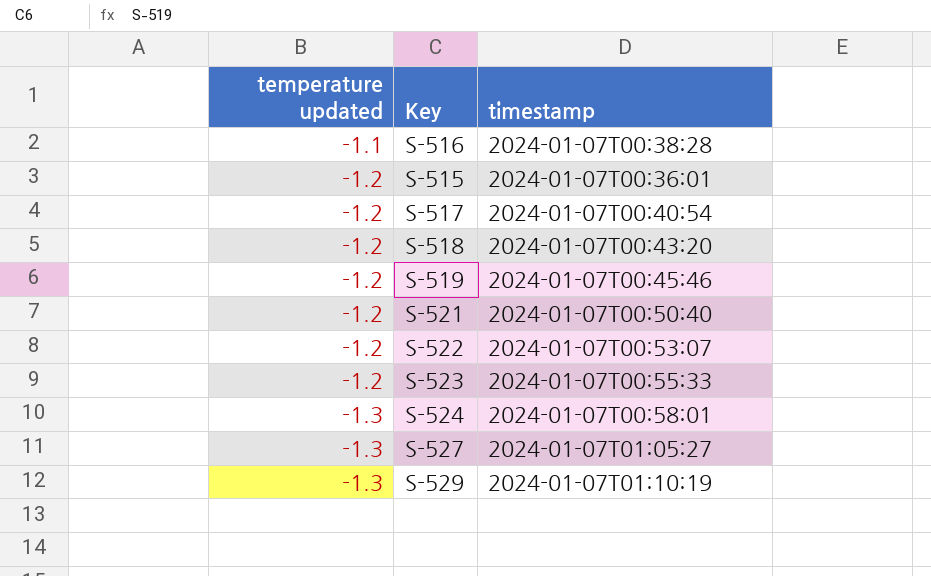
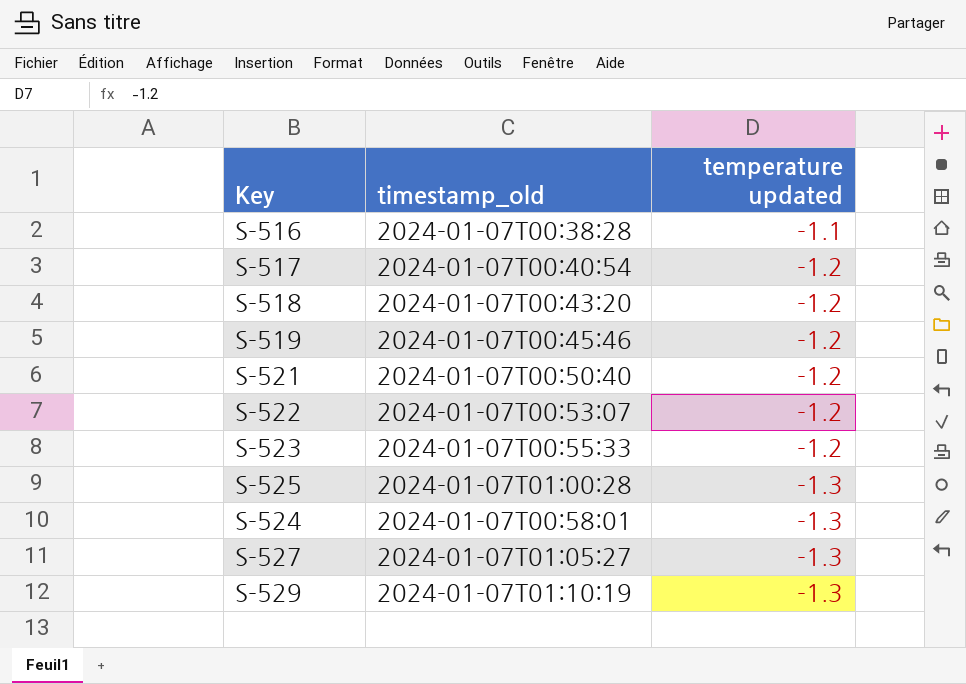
column name: timestamp -> timestamp_old
column temperature updated | position: 1 -> 3
row S-515: -1.2 | 2024-01-07T00:36:01 -> none
row S-525: none -> 2024-01-07T01:00:28 | -1.3

